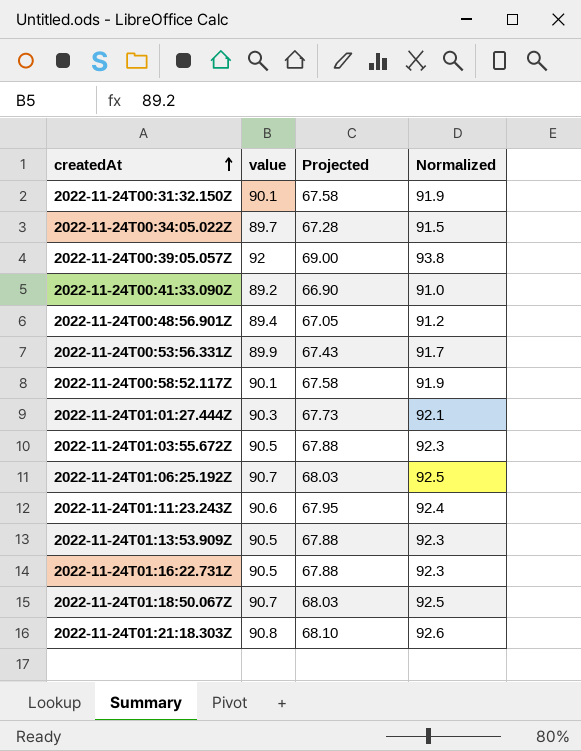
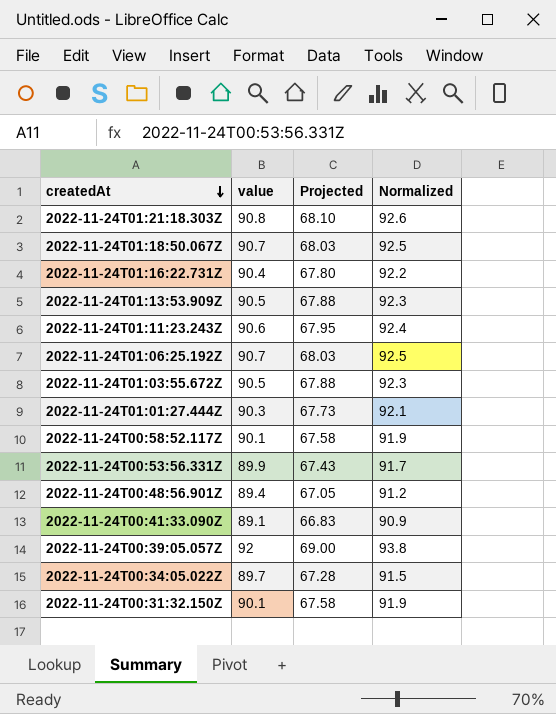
row order: createdAt ascending -> createdAt descending
2022-11-24T01:16:22.731Z | value: 90.5 -> 90.4
2022-11-24T01:16:22.731Z | Projected: 67.88 -> 67.80
2022-11-24T01:16:22.731Z | Normalized: 92.3 -> 92.2
2022-11-24T00:41:33.090Z | value: 89.2 -> 89.1
2022-11-24T00:41:33.090Z | Projected: 66.90 -> 66.83
2022-11-24T00:41:33.090Z | Normalized: 91.0 -> 90.9

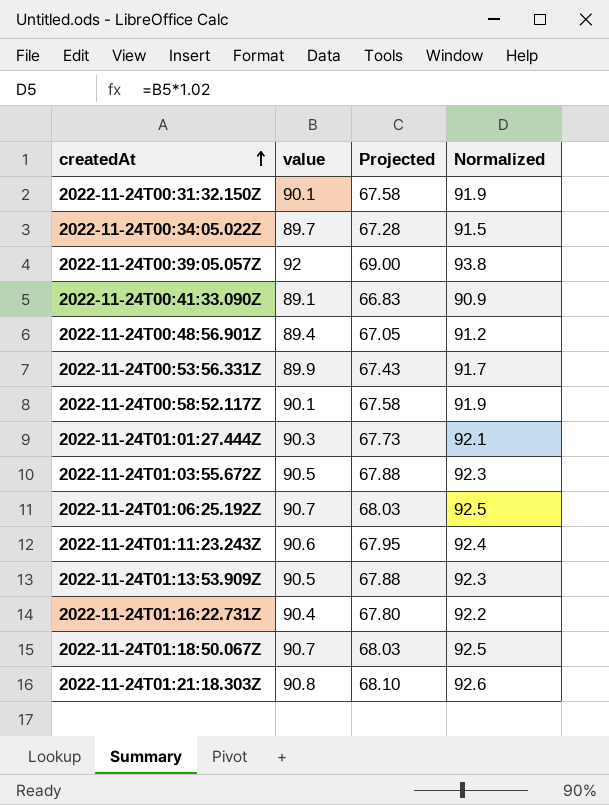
row order: createdAt descending -> createdAt ascending

